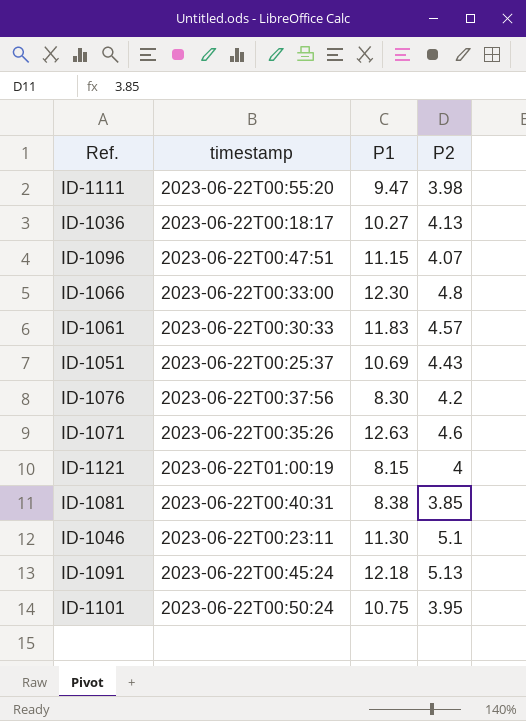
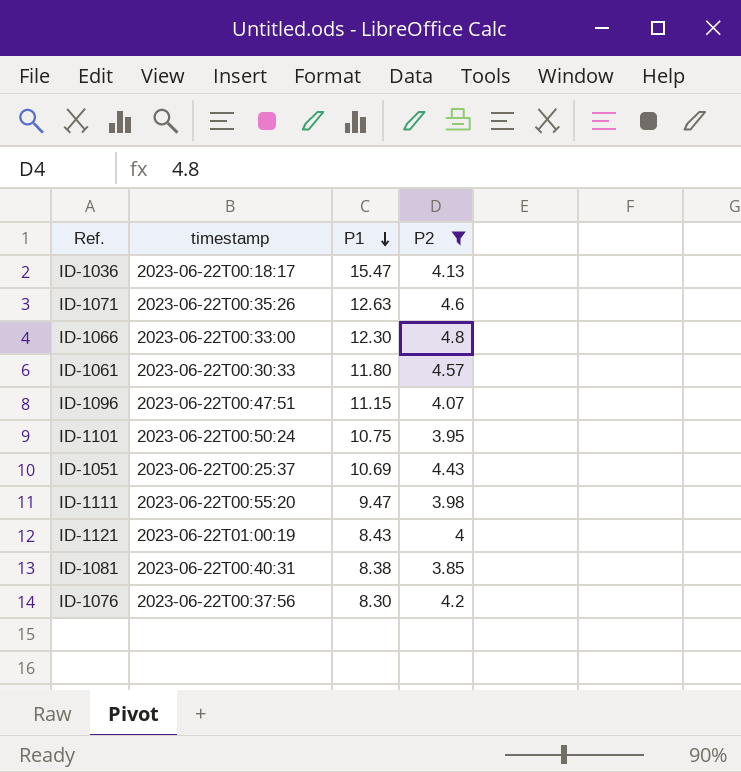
filter: none -> P2 <= 4.8
row order: none -> P1 descending
ID-1036 | P1: 10.27 -> 15.47
ID-1061 | P1: 11.83 -> 11.80
ID-1121 | P1: 8.15 -> 8.43

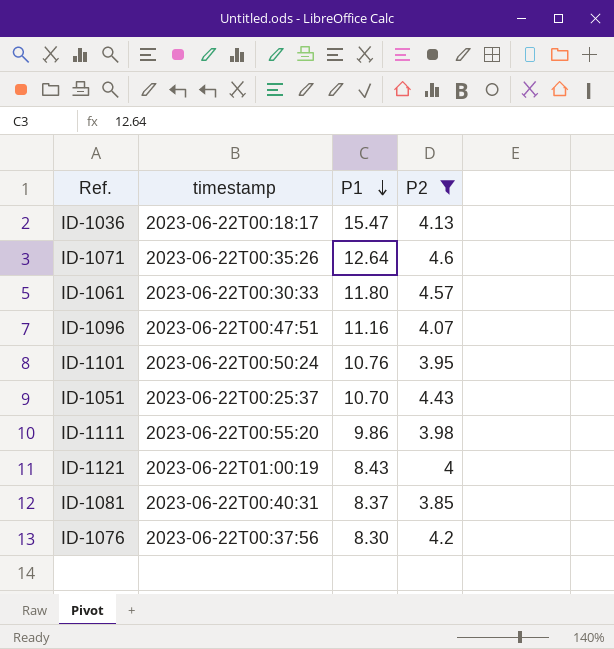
row ID-1066: 2023-06-22T00:33:00 | 12.30 | 4.8 -> none
ID-1071 | P1: 12.63 -> 12.64
ID-1096 | P1: 11.15 -> 11.16
ID-1101 | P1: 10.75 -> 10.76
ID-1051 | P1: 10.69 -> 10.70
ID-1111 | P1: 9.47 -> 9.86
ID-1081 | P1: 8.38 -> 8.37

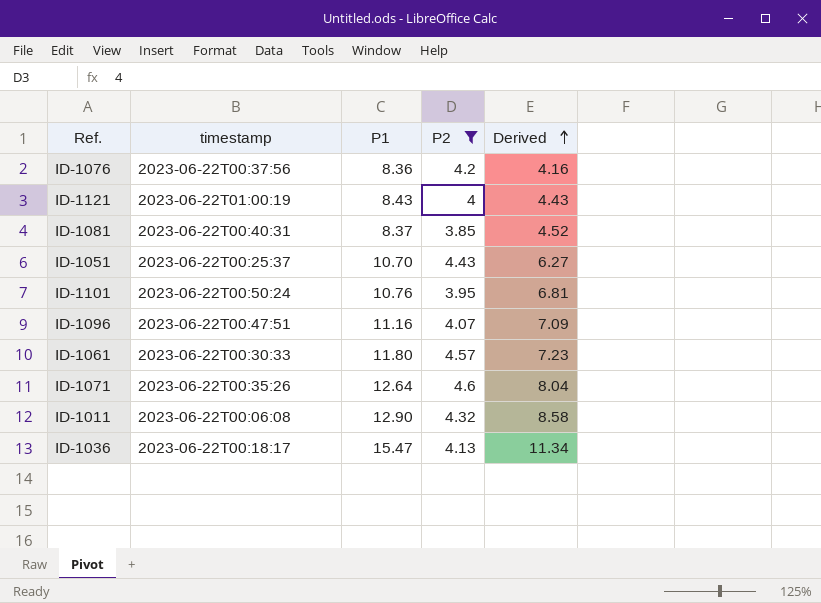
row order: P1 descending -> Derived ascending
column Derived | formula: none -> [P1] - [P2]
row ID-1111: 2023-06-22T00:55:20 | 9.86 | 3.98 -> none
ID-1076 | P1: 8.30 -> 8.36
row ID-1011: none -> 2023-06-22T00:06:08 | 12.90 | 4.32 | 8.58

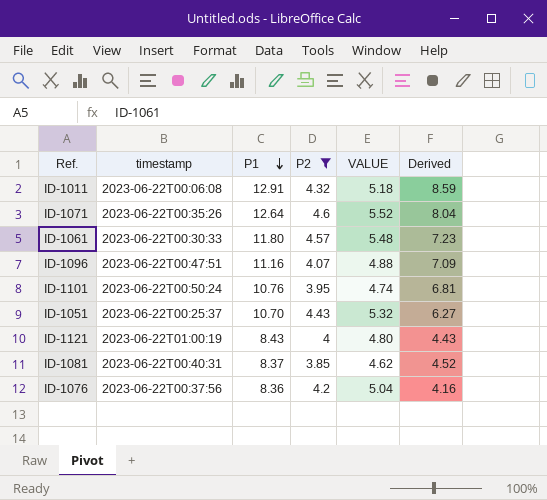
row order: Derived ascending -> P1 descending
column VALUE | formula: none -> [P2] * 1.2
row ID-1036: 2023-06-22T00:18:17 | 15.47 | 4.13 | 11.34 -> none
ID-1011 | P1: 12.90 -> 12.91
ID-1011 | Derived: 8.58 -> 8.59

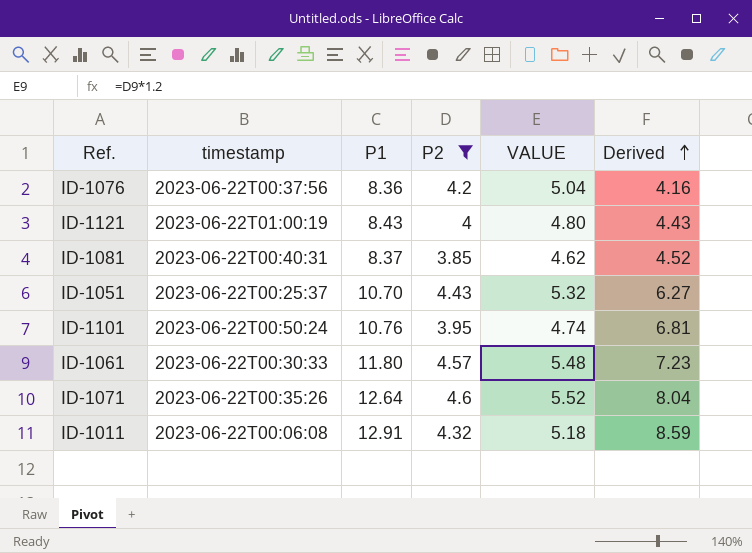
row order: P1 descending -> Derived ascending
row ID-1096: 2023-06-22T00:47:51 | 11.16 | 4.07 | 4.88 | 7.09 -> none

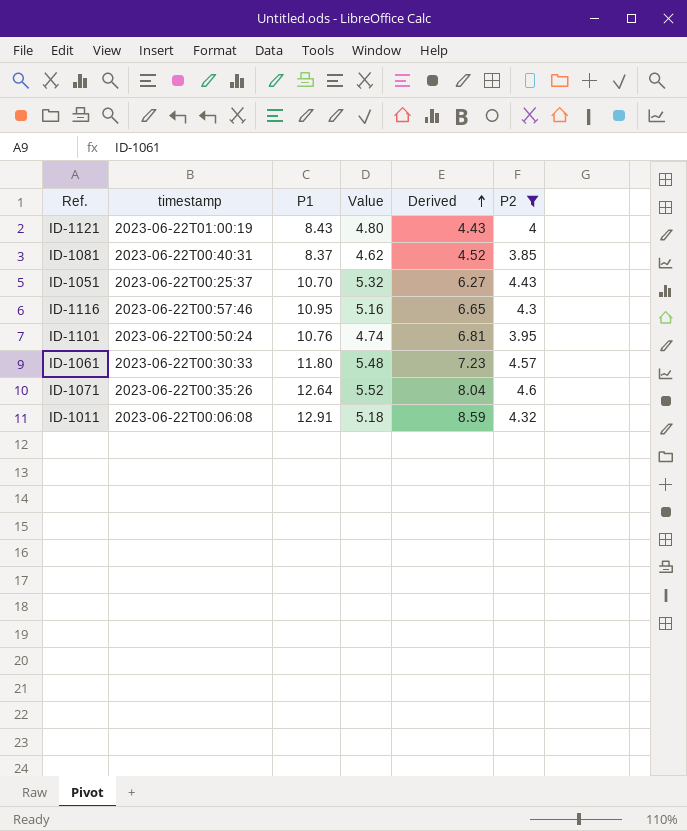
column name: VALUE -> Value
column P2 | position: 4 -> 6
row ID-1076: 2023-06-22T00:37:56 | 8.36 | 4.2 | 5.04 | 4.16 -> none
row ID-1116: none -> 2023-06-22T00:57:46 | 10.95 | 5.16 | 6.65 | 4.3

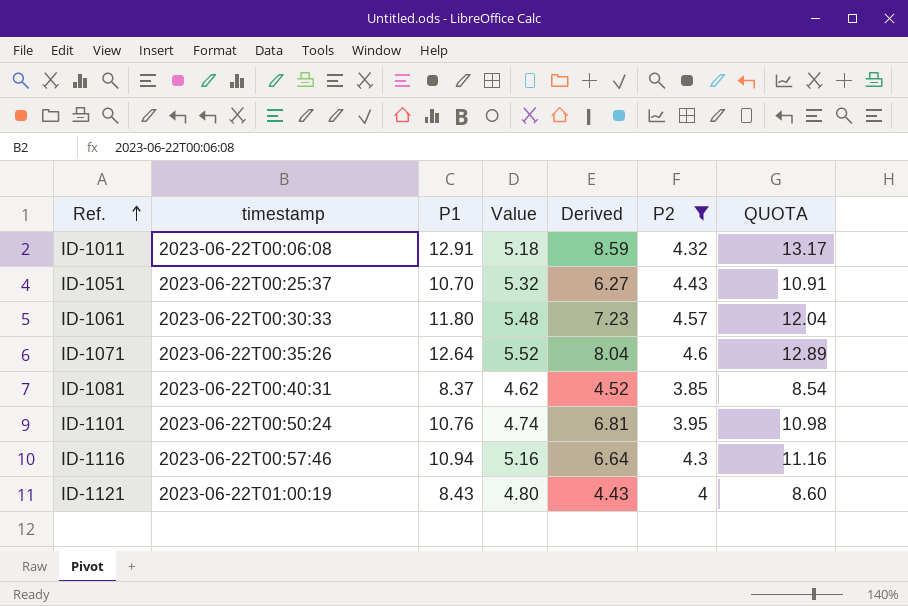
row order: Derived ascending -> Ref. ascending
column QUOTA | formula: none -> [P1] * 1.02
ID-1116 | P1: 10.95 -> 10.94
ID-1116 | Derived: 6.65 -> 6.64

